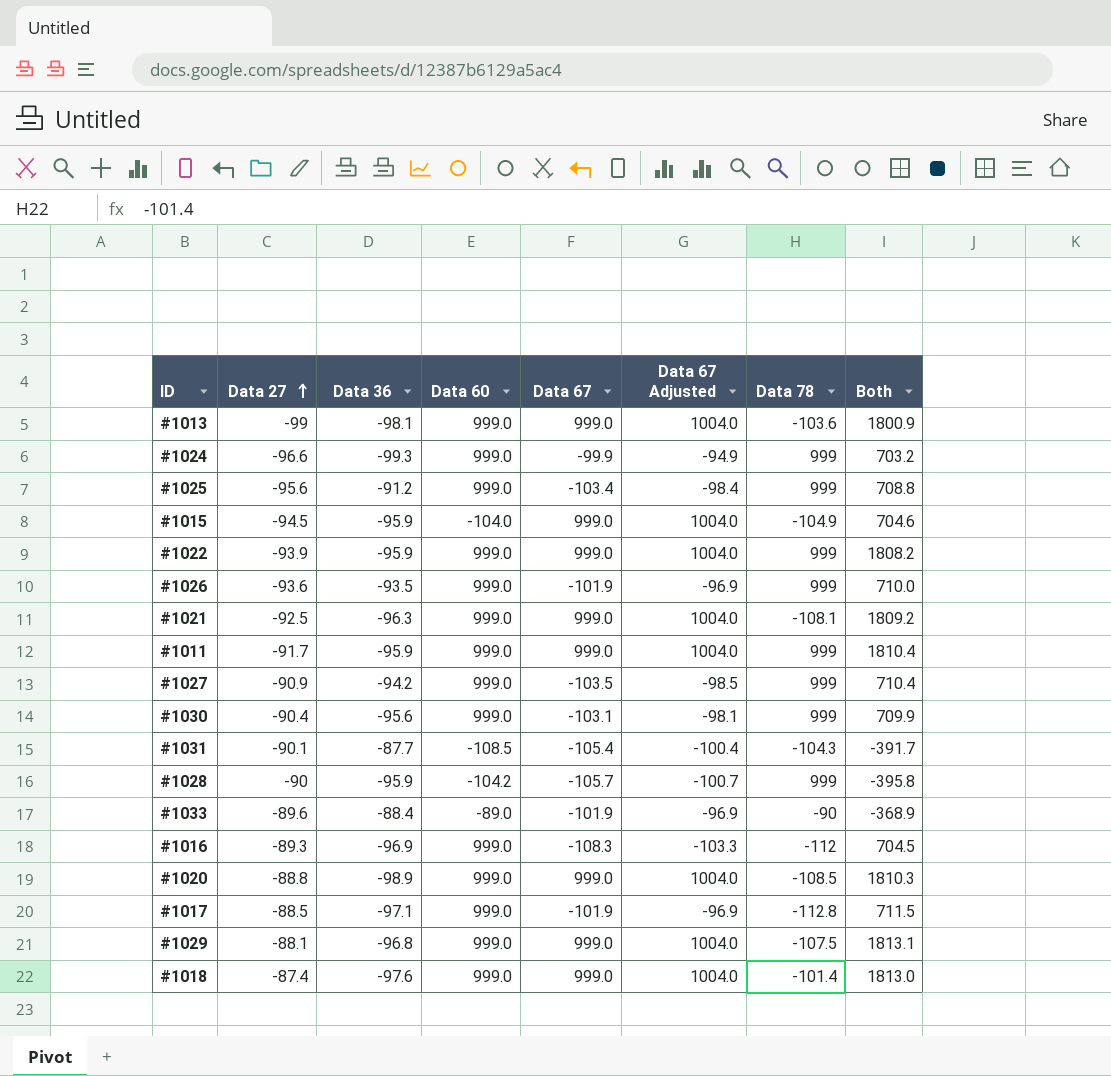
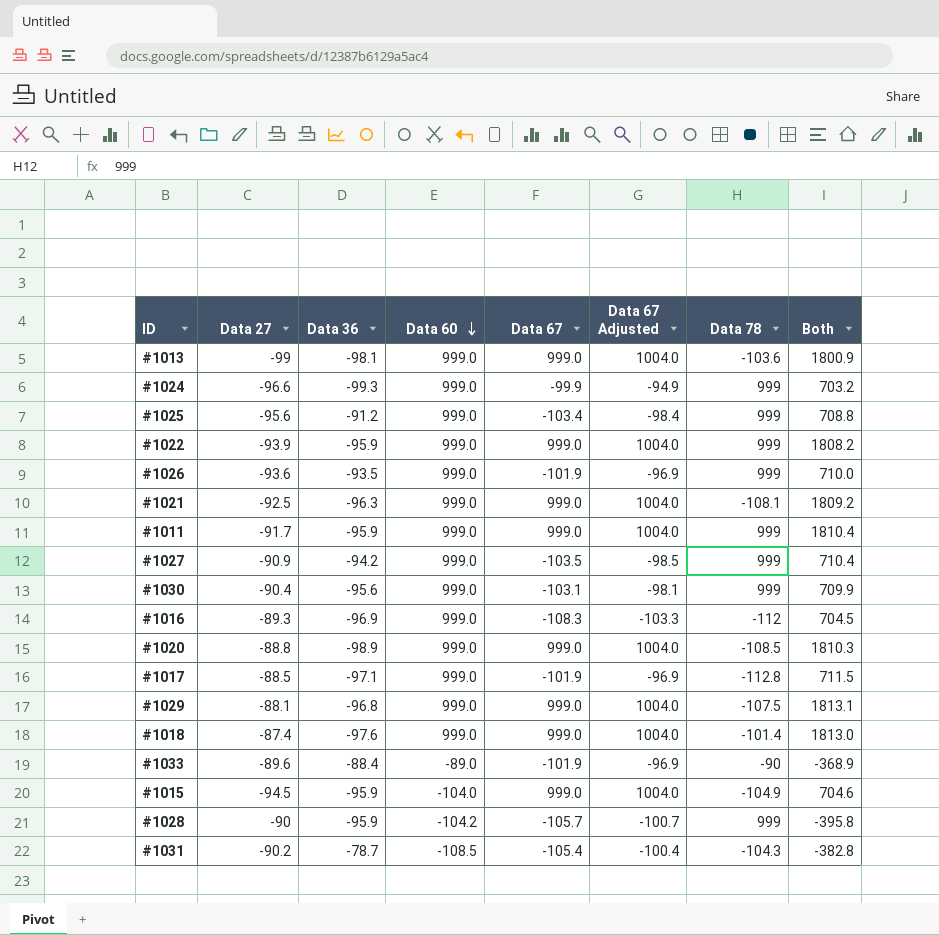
row order: Data 27 ascending -> Data 60 descending
#1031 | Data 27: -90.1 -> -90.2
#1031 | Data 36: -87.7 -> -78.7
#1031 | Both: -391.7 -> -382.8

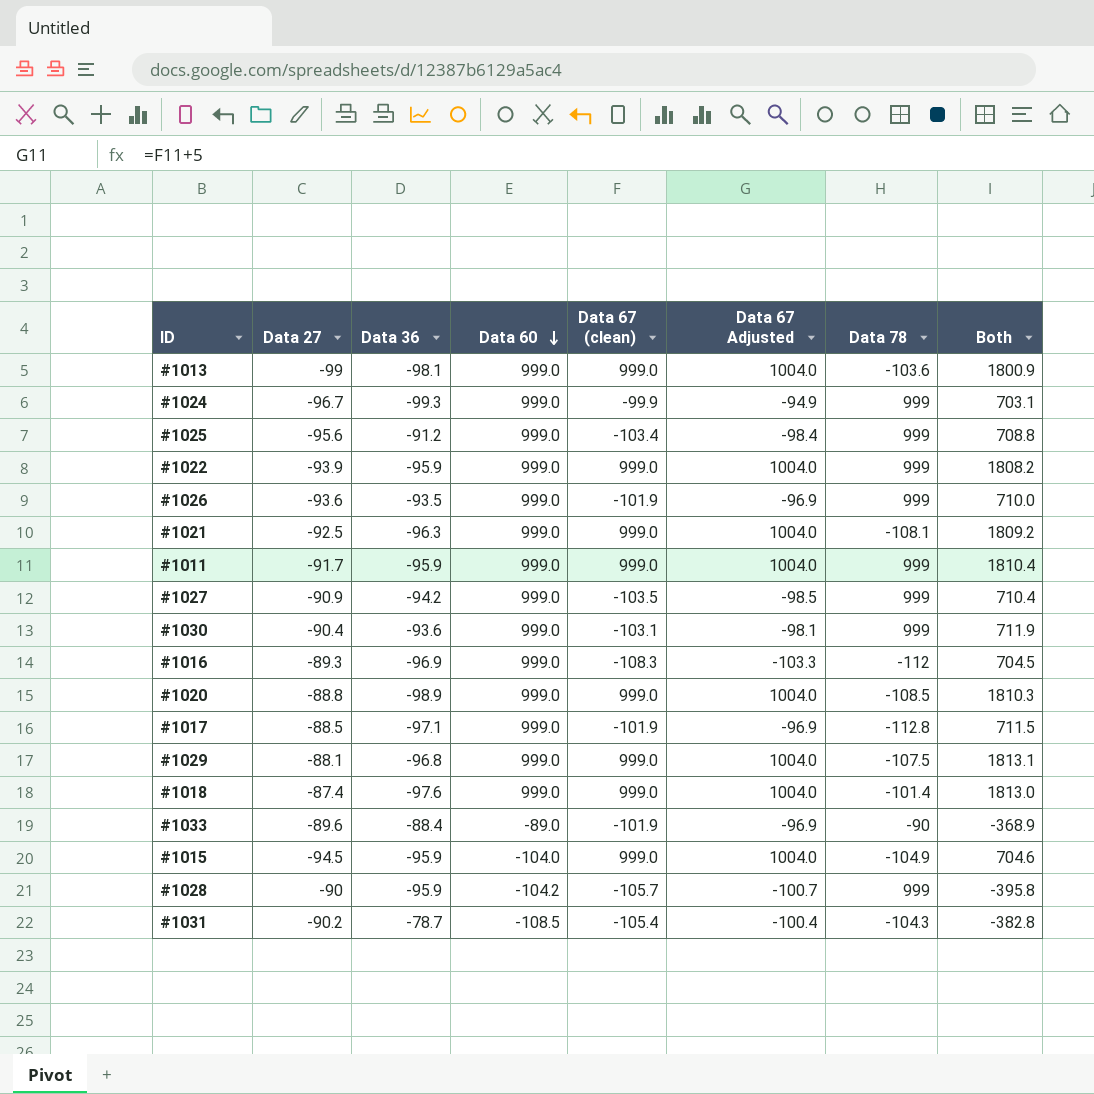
column name: Data 67 -> Data 67 (clean)
#1024 | Data 27: -96.6 -> -96.7
#1024 | Both: 703.2 -> 703.1
#1030 | Data 36: -95.6 -> -93.6
#1030 | Both: 709.9 -> 711.9

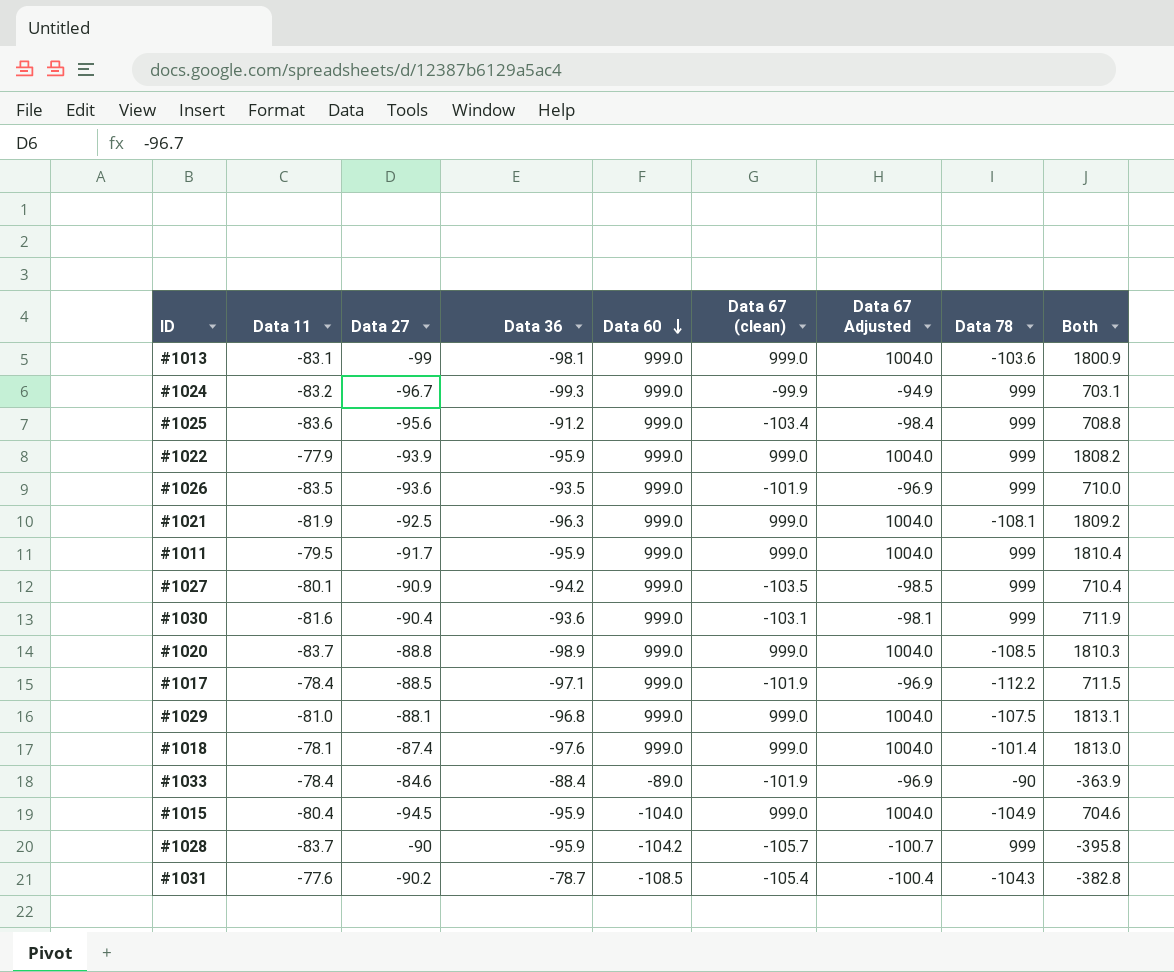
column Data 11 | position: none -> 2
row #1016: -89.3 | -96.9 | 999.0 | -108.3 | -103.3 | -112 | 704.5 -> none
#1017 | Data 78: -112.8 -> -112.2
#1033 | Data 27: -89.6 -> -84.6
#1033 | Both: -368.9 -> -363.9

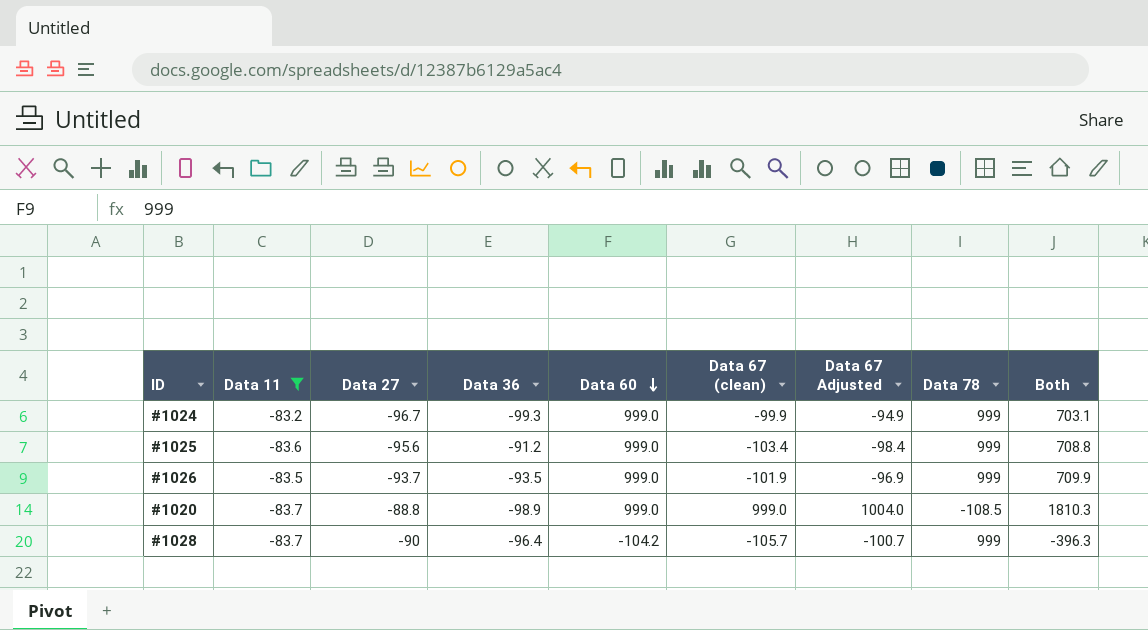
filter: none -> Data 11 <= -83.2
#1026 | Data 27: -93.6 -> -93.7
#1026 | Both: 710.0 -> 709.9
#1028 | Data 36: -95.9 -> -96.4
#1028 | Both: -395.8 -> -396.3

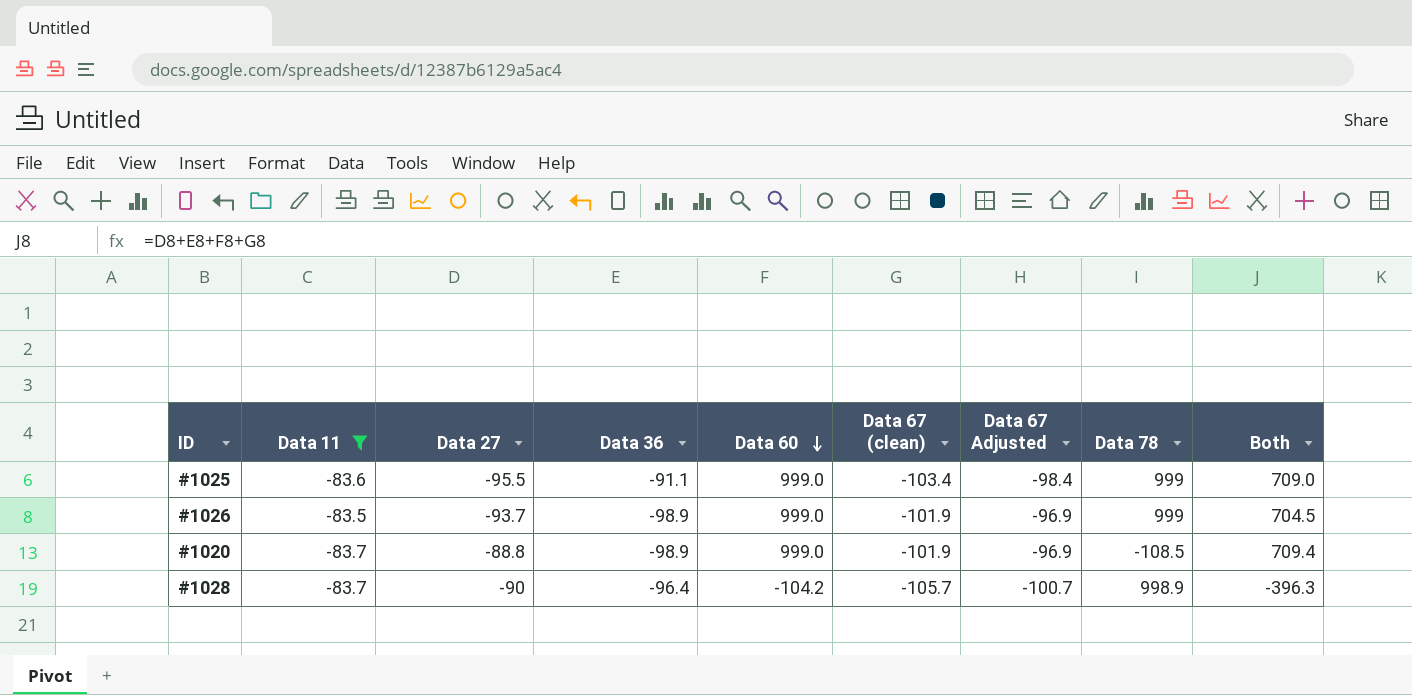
row #1024: -83.2 | -96.7 | -99.3 | 999.0 | -99.9 | -94.9 | 999 | 703.1 -> none
#1025 | Data 27: -95.6 -> -95.5
#1025 | Data 36: -91.2 -> -91.1
#1025 | Both: 708.8 -> 709.0
#1026 | Data 36: -93.5 -> -98.9
#1026 | Both: 709.9 -> 704.5
#1020 | Data 67 (clean): 999.0 -> -101.9
#1020 | Data 67 Adjusted: 1004.0 -> -96.9
#1020 | Both: 1810.3 -> 709.4
#1028 | Data 78: 999 -> 998.9

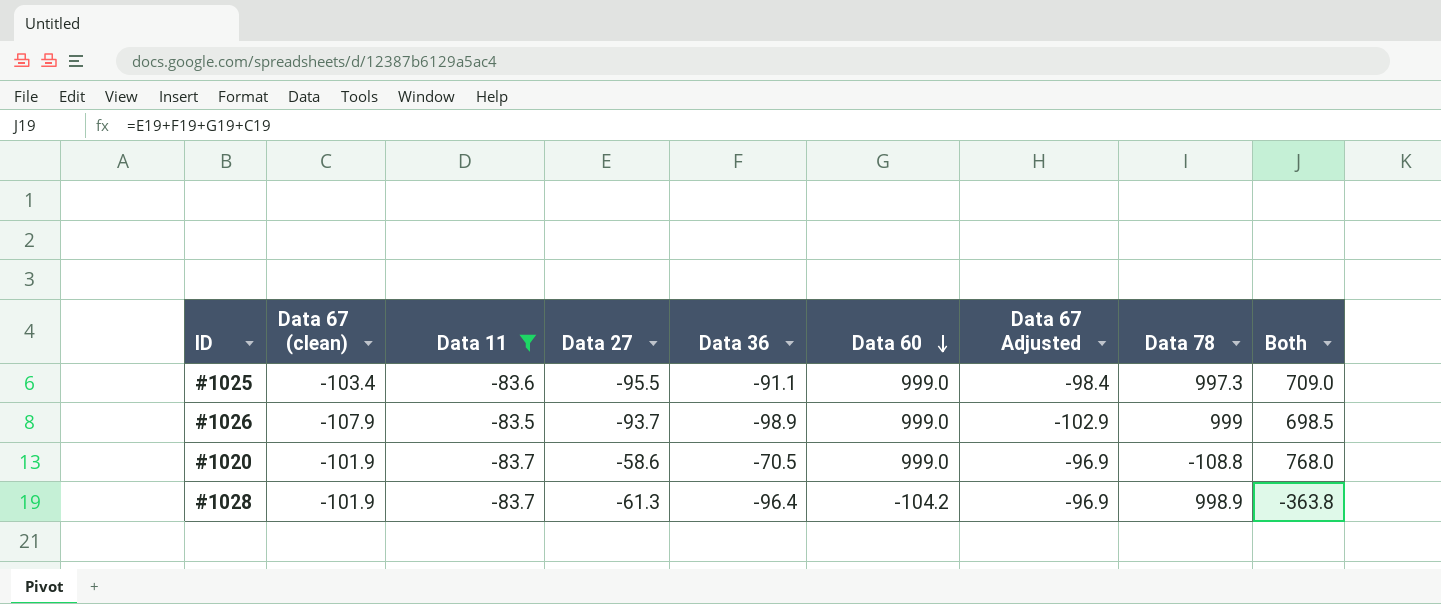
column Data 67 (clean) | position: 6 -> 2
#1025 | Data 78: 999 -> 997.3
#1026 | Data 67 (clean): -101.9 -> -107.9
#1026 | Data 67 Adjusted: -96.9 -> -102.9
#1026 | Both: 704.5 -> 698.5
#1020 | Data 27: -88.8 -> -58.6
#1020 | Data 36: -98.9 -> -70.5
#1020 | Data 78: -108.5 -> -108.8
#1020 | Both: 709.4 -> 768.0
#1028 | Data 67 (clean): -105.7 -> -101.9
#1028 | Data 27: -90 -> -61.3
#1028 | Data 67 Adjusted: -100.7 -> -96.9
#1028 | Both: -396.3 -> -363.8

